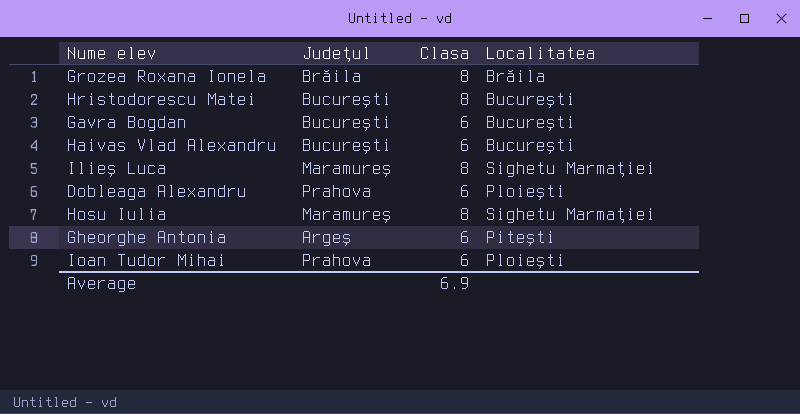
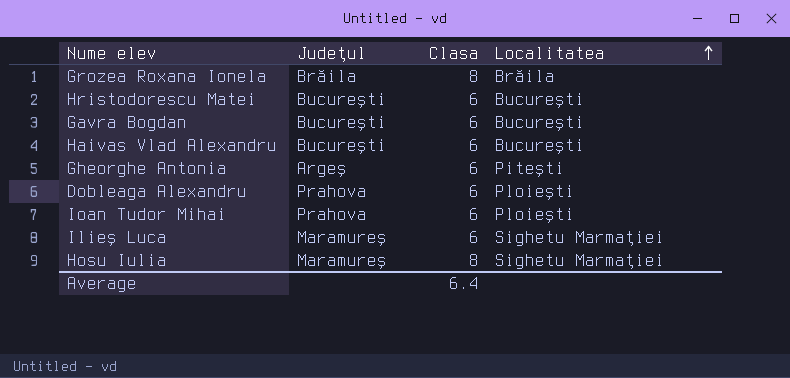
row order: none -> Localitatea ascending
Hristodorescu Matei | Clasa: 8 -> 6
Ilieș Luca | Clasa: 8 -> 6
Average | Clasa: 6.9 -> 6.4

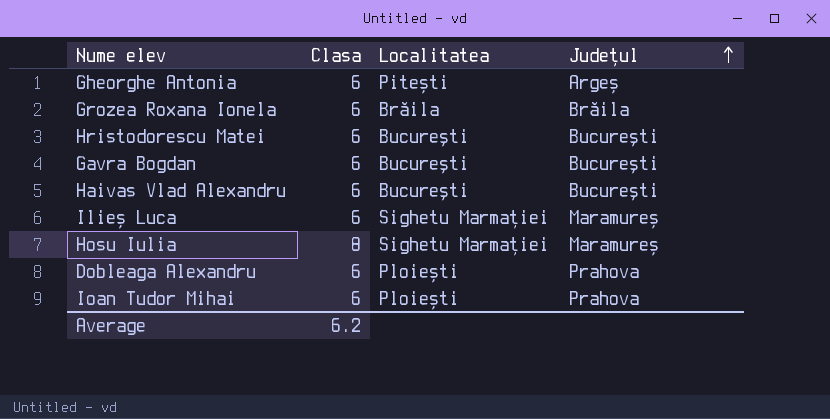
row order: Localitatea ascending -> Județul ascending
column Județul | position: 2 -> 4
Grozea Roxana Ionela | Clasa: 8 -> 6
Average | Clasa: 6.4 -> 6.2

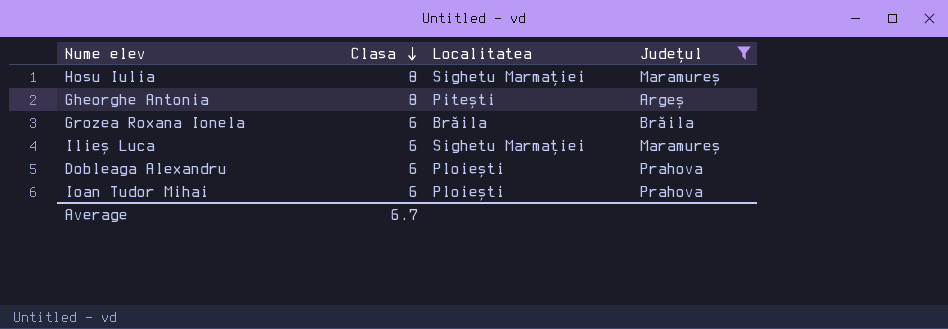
filter: none -> Județul != Bucureşti
row order: Județul ascending -> Clasa descending
Gheorghe Antonia | Clasa: 6 -> 8
Average | Clasa: 6.2 -> 6.7

